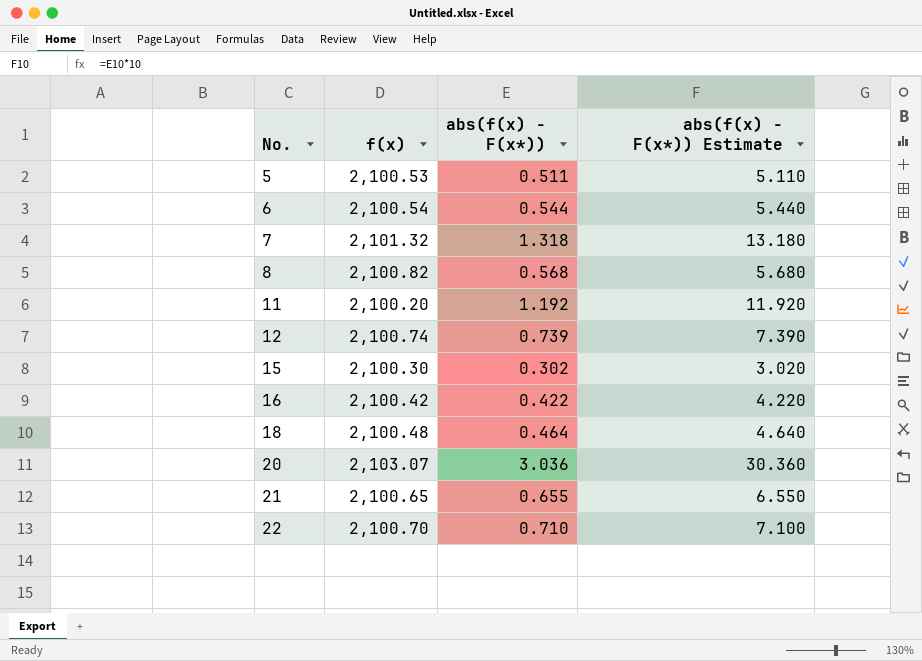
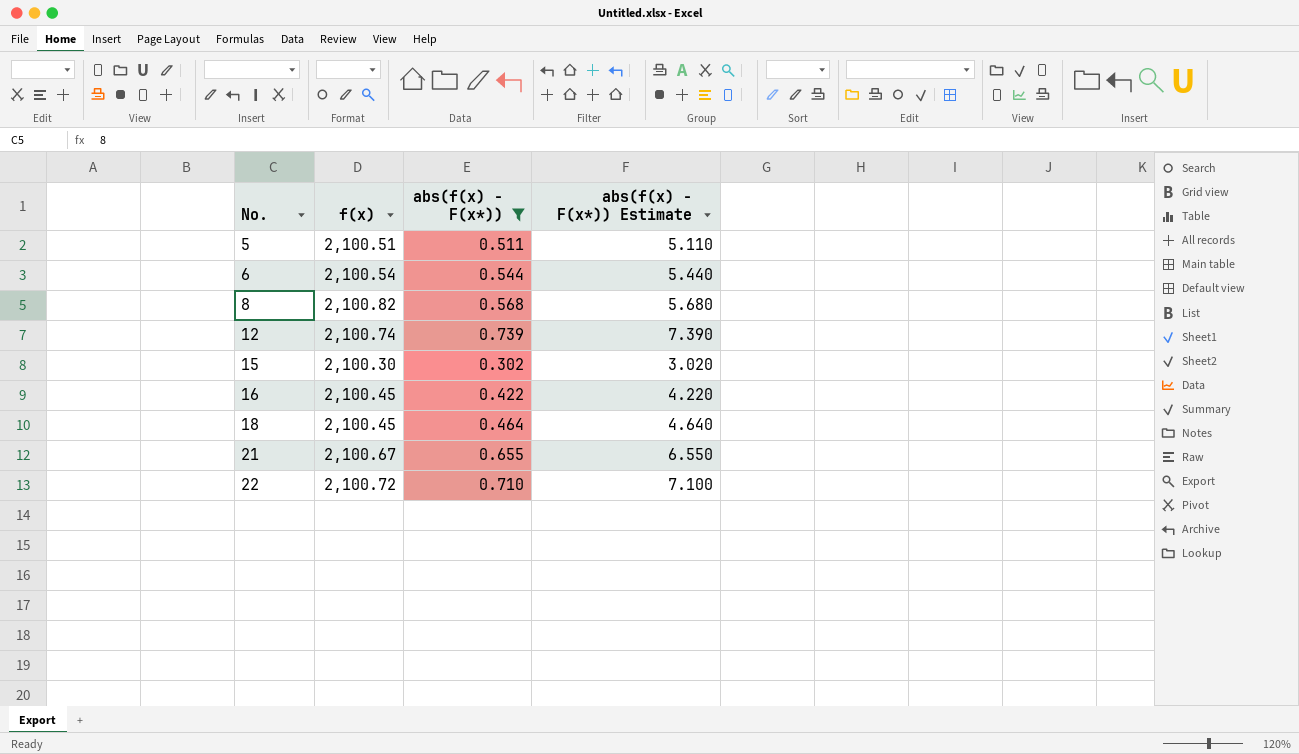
filter: none -> abs(f(x) - F(x*)) <= 0.739
5 | f(x): 2,100.53 -> 2,100.51
16 | f(x): 2,100.42 -> 2,100.45
18 | f(x): 2,100.48 -> 2,100.45
21 | f(x): 2,100.65 -> 2,100.67
22 | f(x): 2,100.70 -> 2,100.72

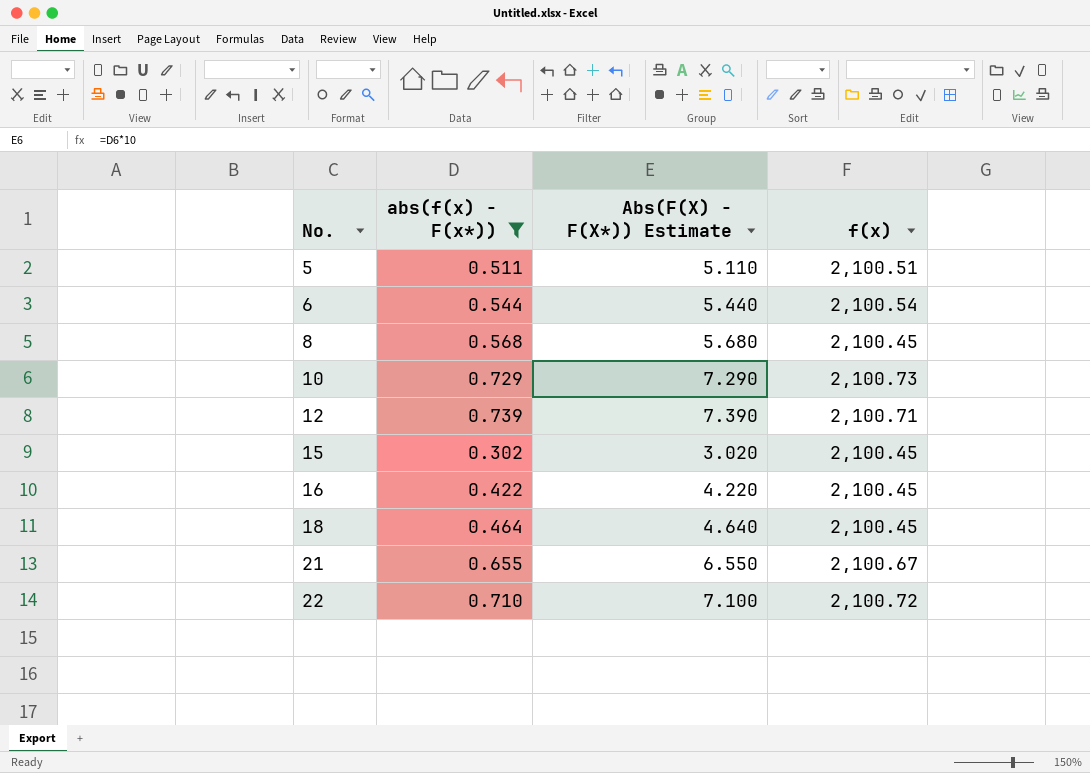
column name: abs(f(x) - F(x*)) Estimate -> Abs(F(X) - F(X*)) Estimate
column f(x) | position: 2 -> 4
8 | f(x): 2,100.82 -> 2,100.45
row 10: none -> 0.729 | 7.290 | 2,100.73
12 | f(x): 2,100.74 -> 2,100.71
15 | f(x): 2,100.30 -> 2,100.45

